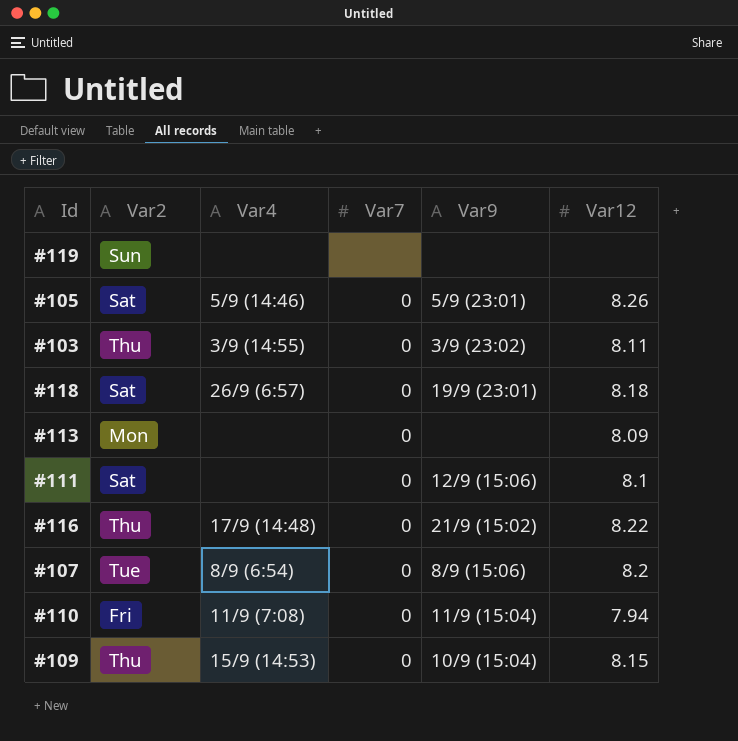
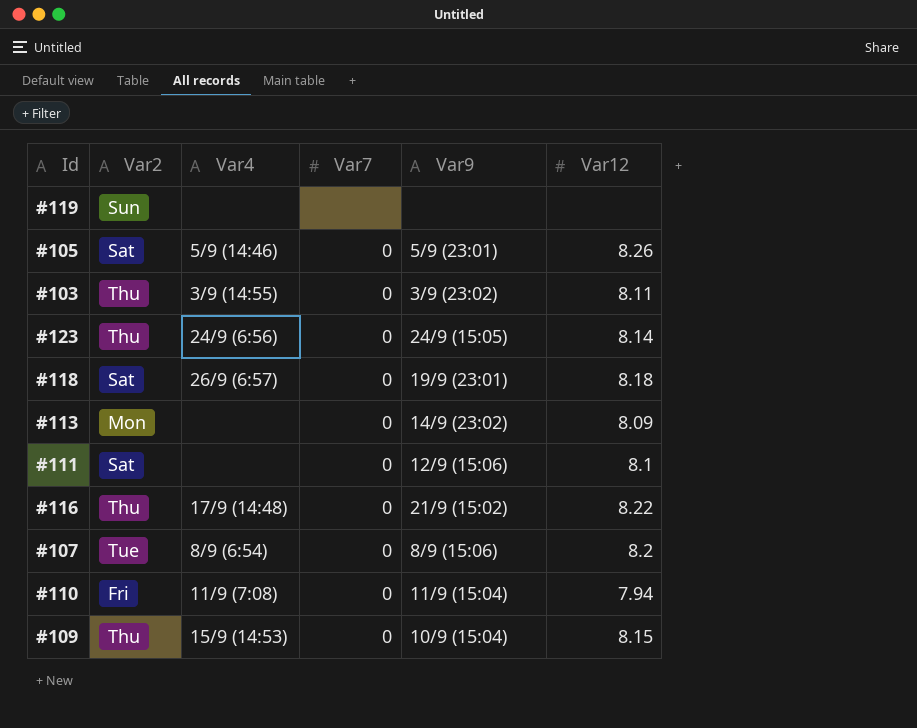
row #123: none -> Thu | 24/9 (6:56) | 0 | 24/9 (15:05) | 8.14
#113 | Var9: none -> 14/9 (23:02)

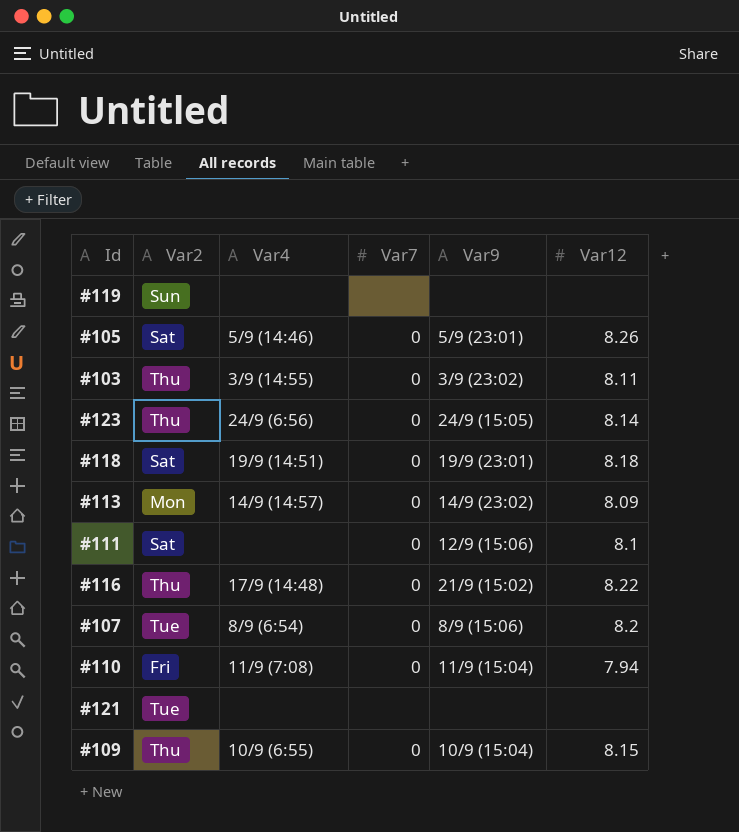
#118 | Var4: 26/9 (6:57) -> 19/9 (14:51)
#113 | Var4: none -> 14/9 (14:57)
row #121: none -> Tue | none | none | none | none
#109 | Var4: 15/9 (14:53) -> 10/9 (6:55)

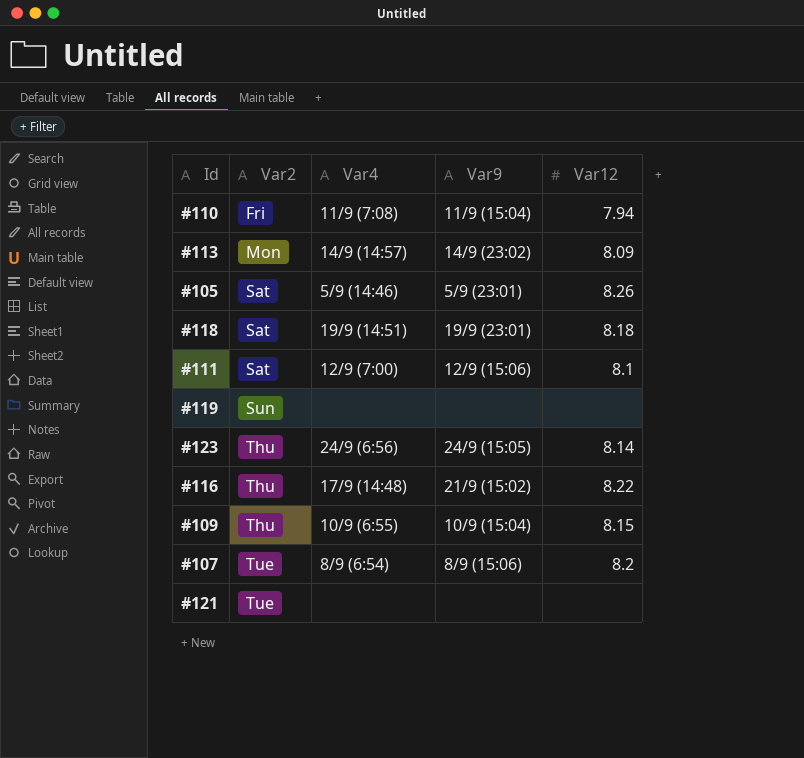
row order: none -> Var2 ascending
column Var7 | position: 4 -> none
row #103: Thu | 3/9 (14:55) | 0 | 3/9 (23:02) | 8.11 -> none
#111 | Var4: none -> 12/9 (7:00)

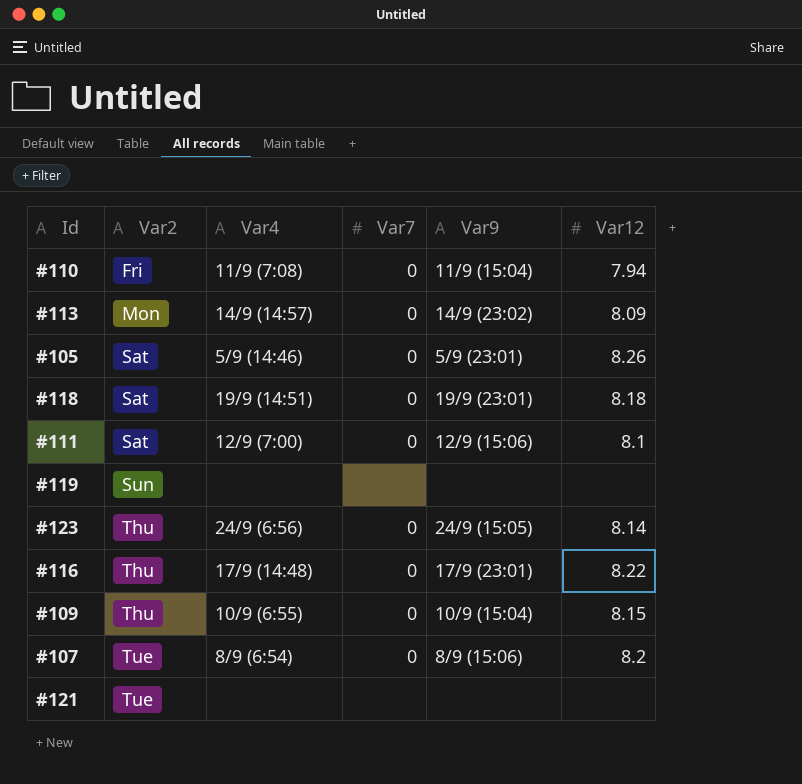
column Var7 | position: none -> 4
#116 | Var9: 21/9 (15:02) -> 17/9 (23:01)

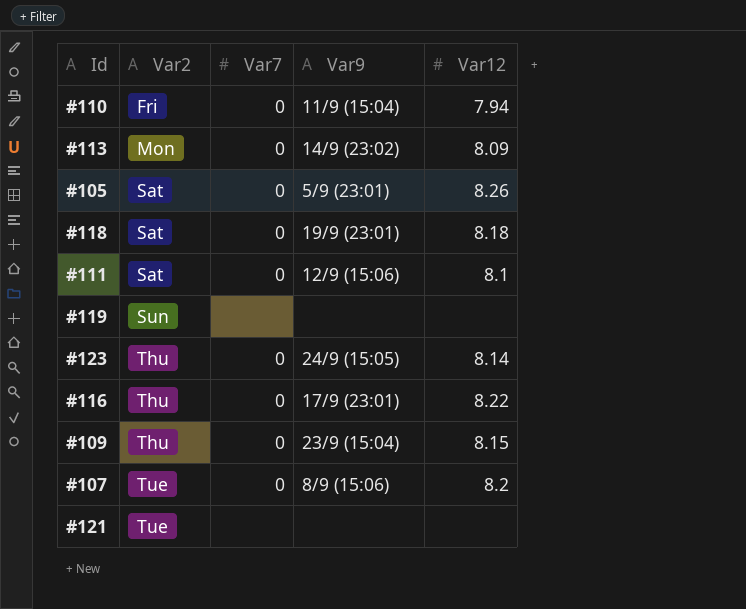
column Var4 | position: 3 -> none
#109 | Var9: 10/9 (15:04) -> 23/9 (15:04)

